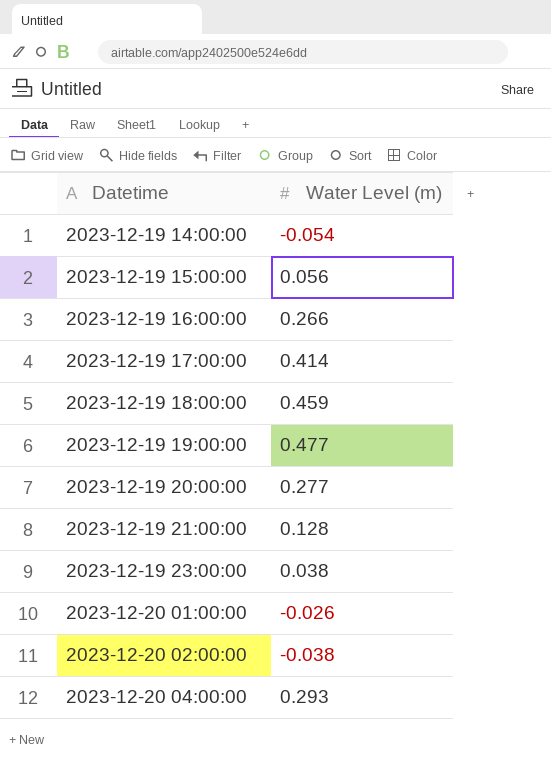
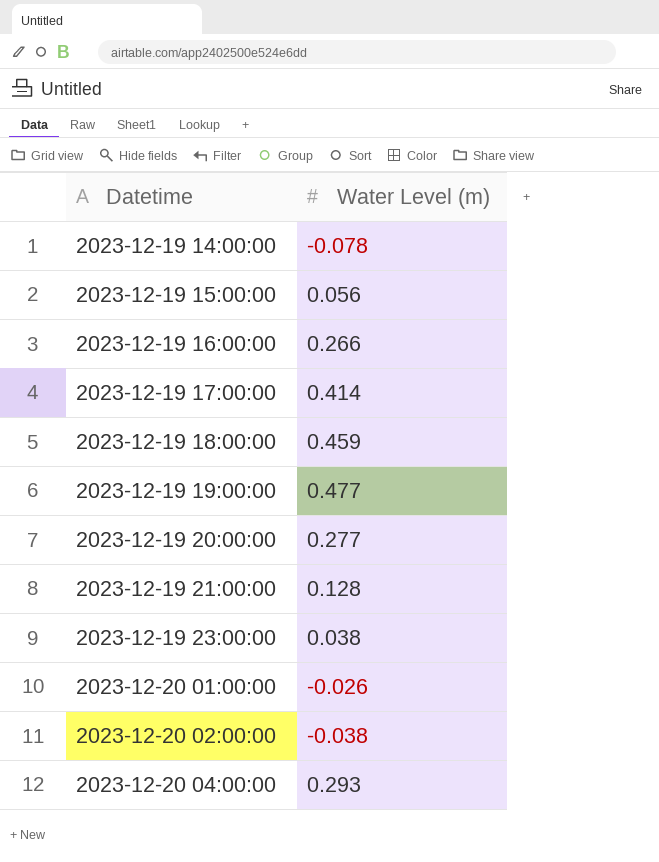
2023-12-19 14:00:00 | Water Level (m): -0.054 -> -0.078

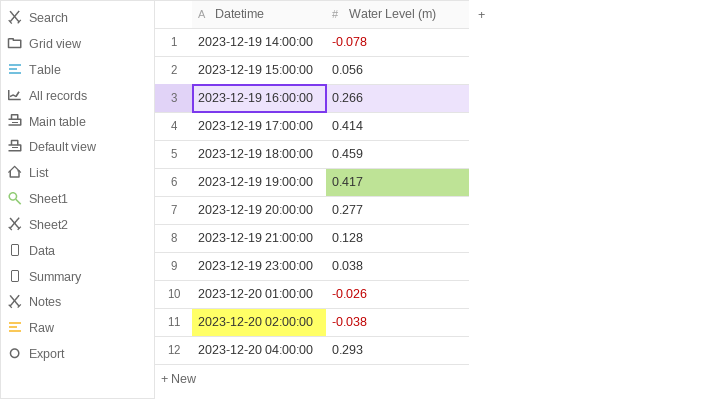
2023-12-19 19:00:00 | Water Level (m): 0.477 -> 0.417

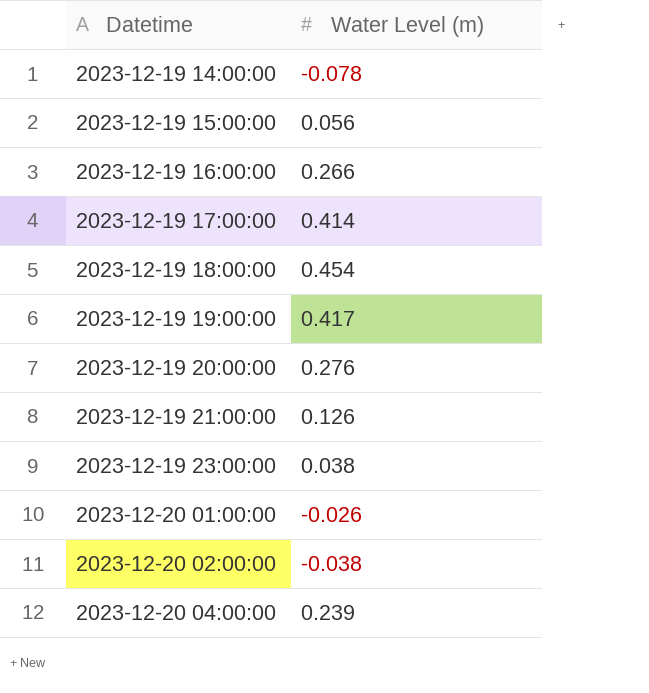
2023-12-19 18:00:00 | Water Level (m): 0.459 -> 0.454
2023-12-19 20:00:00 | Water Level (m): 0.277 -> 0.276
2023-12-19 21:00:00 | Water Level (m): 0.128 -> 0.126
2023-12-20 04:00:00 | Water Level (m): 0.293 -> 0.239

